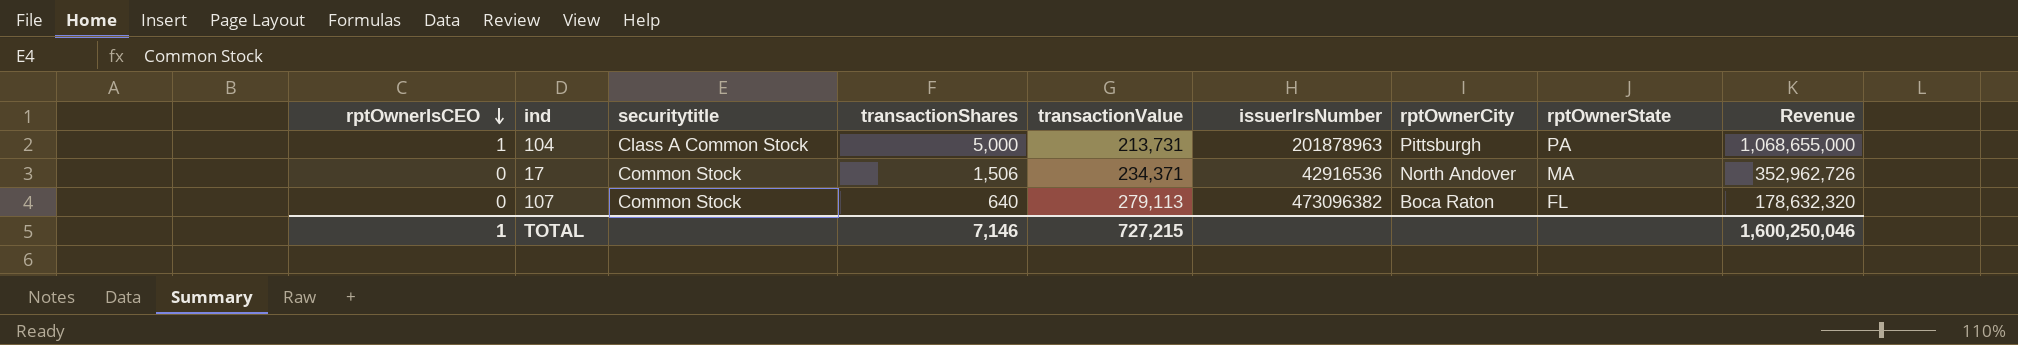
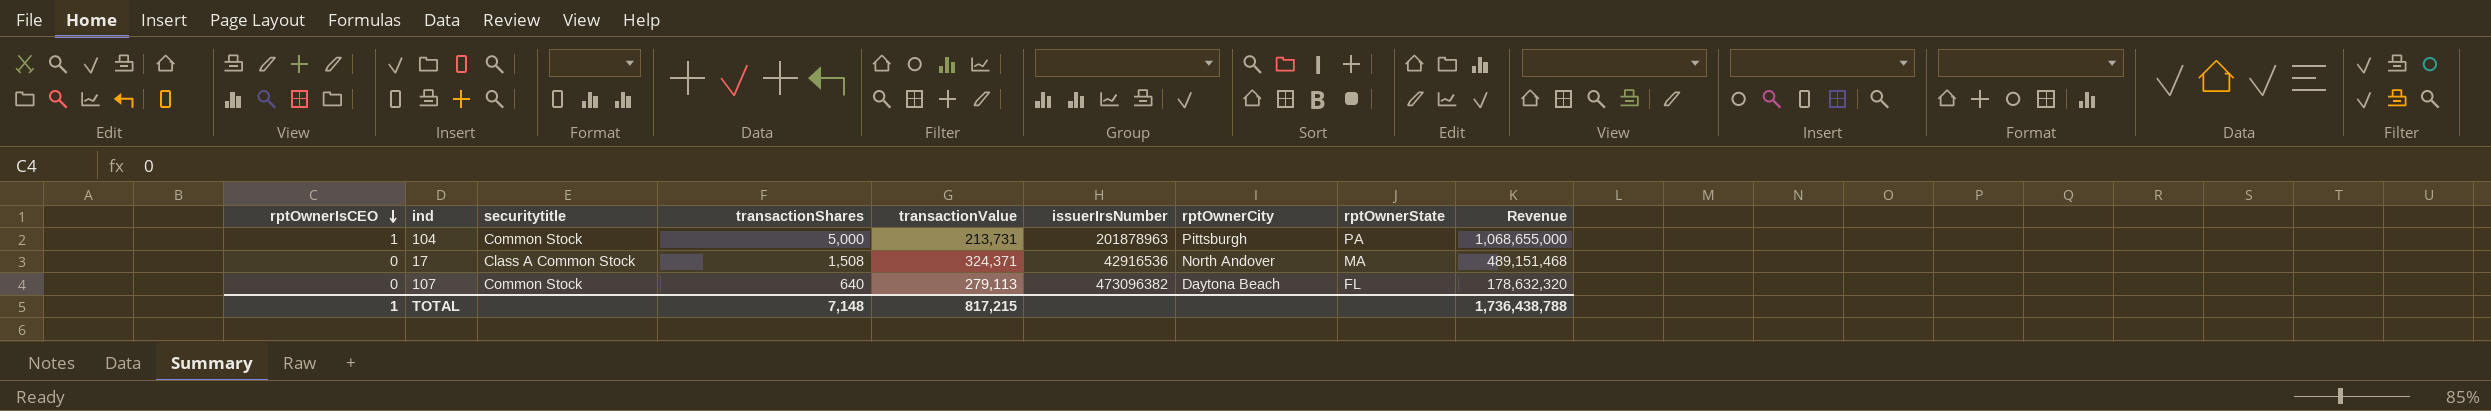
104 | securitytitle: Class A Common Stock -> Common Stock
17 | securitytitle: Common Stock -> Class A Common Stock
17 | transactionShares: 1,506 -> 1,508
17 | transactionValue: 234,371 -> 324,371
17 | Revenue: 352,962,726 -> 489,151,468
107 | rptOwnerCity: Boca Raton -> Daytona Beach
TOTAL | transactionShares: 7,146 -> 7,148
TOTAL | transactionValue: 727,215 -> 817,215
TOTAL | Revenue: 1,600,250,046 -> 1,736,438,788

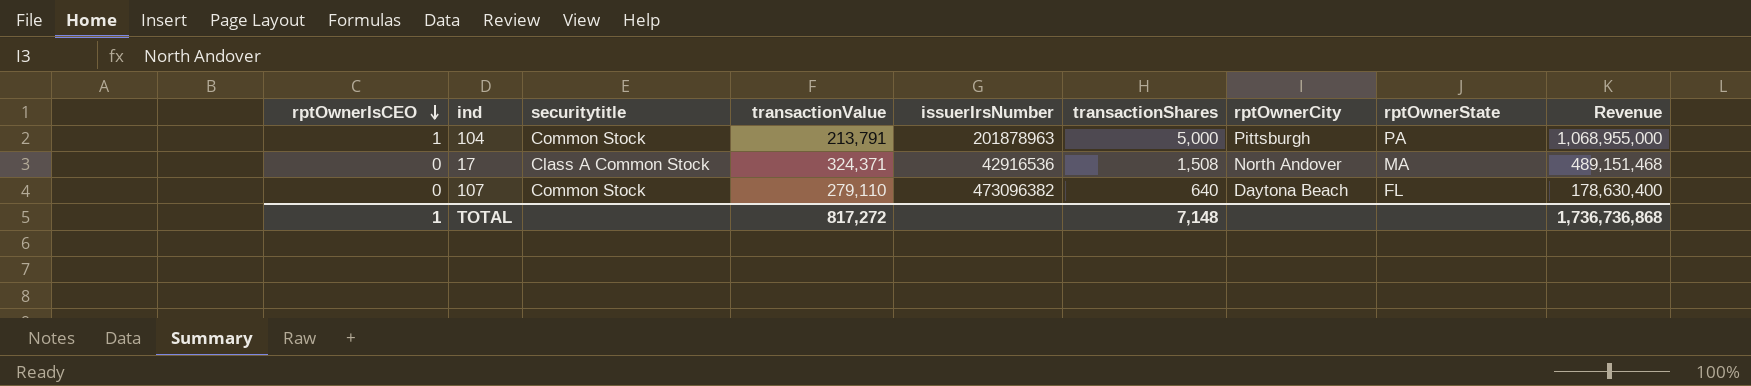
column transactionShares | position: 4 -> 6
104 | transactionValue: 213,731 -> 213,791
104 | Revenue: 1,068,655,000 -> 1,068,955,000
107 | transactionValue: 279,113 -> 279,110
107 | Revenue: 178,632,320 -> 178,630,400
TOTAL | transactionValue: 817,215 -> 817,272
TOTAL | Revenue: 1,736,438,788 -> 1,736,736,868

